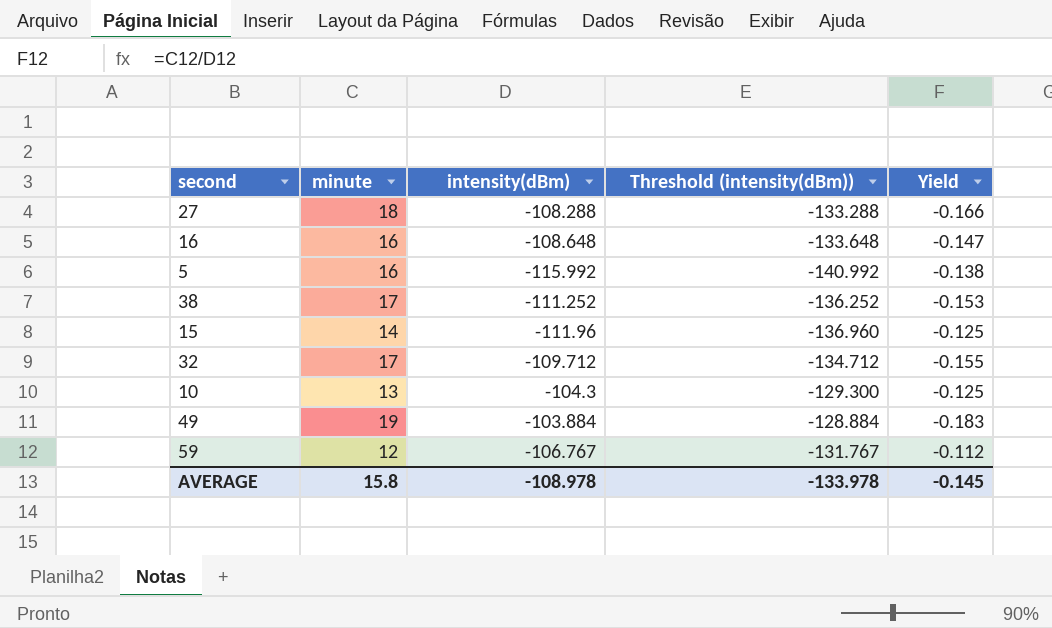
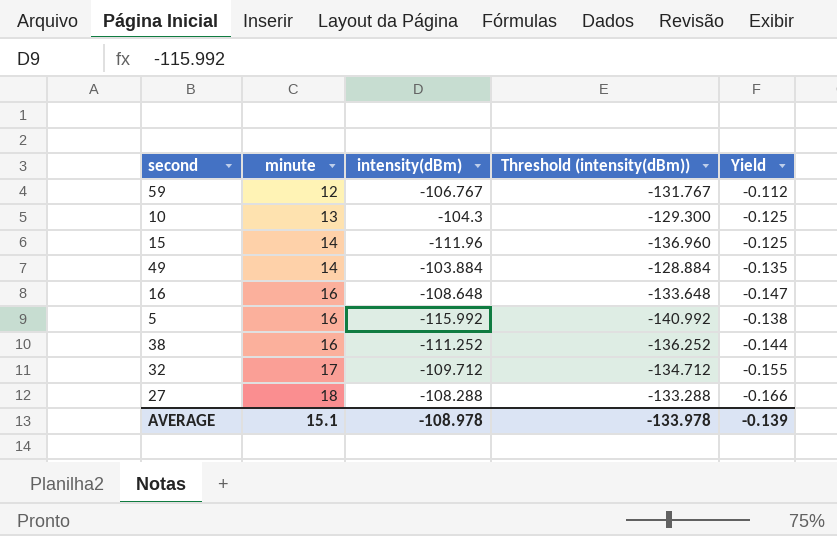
row order: none -> minute ascending
49 | minute: 19 -> 14
49 | Yield: -0.183 -> -0.135
38 | minute: 17 -> 16
38 | Yield: -0.153 -> -0.144
AVERAGE | minute: 15.8 -> 15.1
AVERAGE | Yield: -0.145 -> -0.139

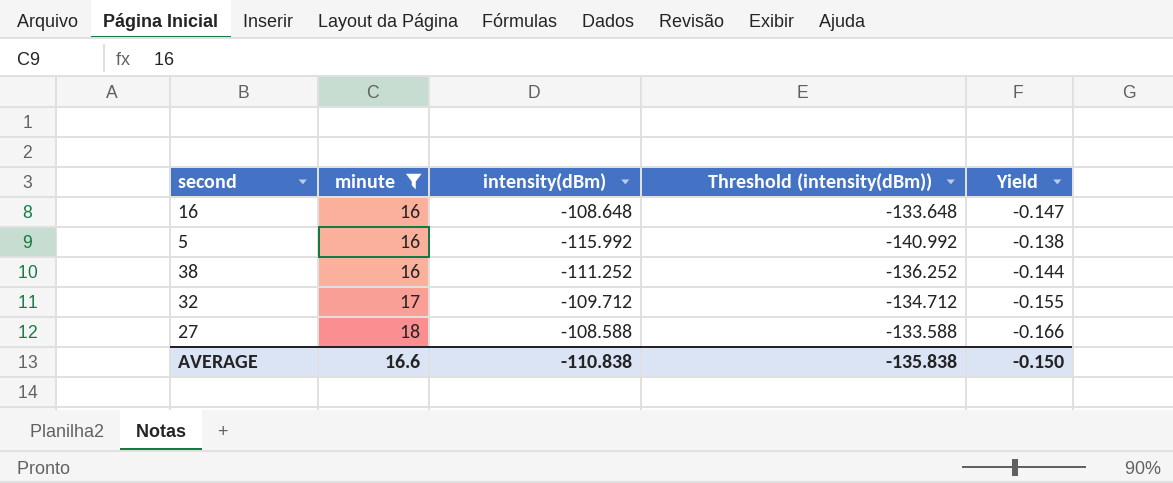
filter: none -> minute >= 16
27 | intensity(dBm): -108.288 -> -108.588
27 | Threshold (intensity(dBm)): -133.288 -> -133.588
AVERAGE | minute: 15.1 -> 16.6
AVERAGE | intensity(dBm): -108.978 -> -110.838
AVERAGE | Threshold (intensity(dBm)): -133.978 -> -135.838
AVERAGE | Yield: -0.139 -> -0.150

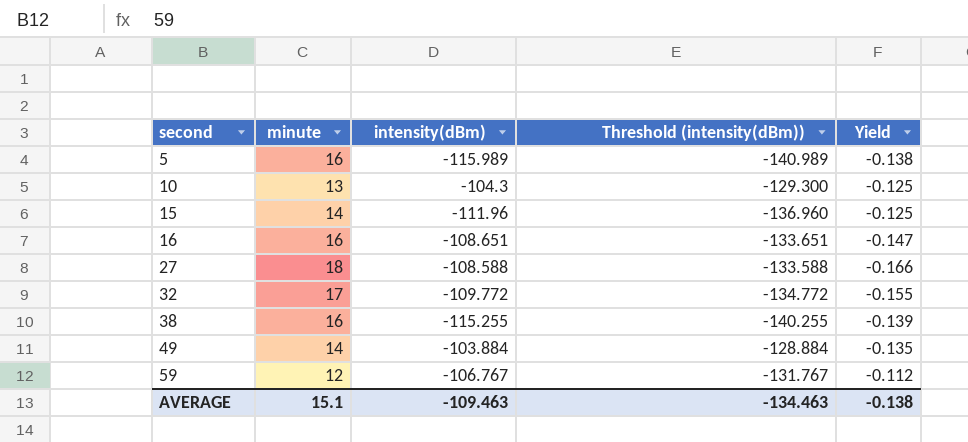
filter: minute >= 16 -> none
row order: minute ascending -> second ascending
5 | intensity(dBm): -115.992 -> -115.989
5 | Threshold (intensity(dBm)): -140.992 -> -140.989
16 | intensity(dBm): -108.648 -> -108.651
16 | Threshold (intensity(dBm)): -133.648 -> -133.651
32 | intensity(dBm): -109.712 -> -109.772
32 | Threshold (intensity(dBm)): -134.712 -> -134.772
38 | intensity(dBm): -111.252 -> -115.255
38 | Threshold (intensity(dBm)): -136.252 -> -140.255
38 | Yield: -0.144 -> -0.139
AVERAGE | minute: 16.6 -> 15.1
AVERAGE | intensity(dBm): -110.838 -> -109.463
AVERAGE | Threshold (intensity(dBm)): -135.838 -> -134.463
AVERAGE | Yield: -0.150 -> -0.138

